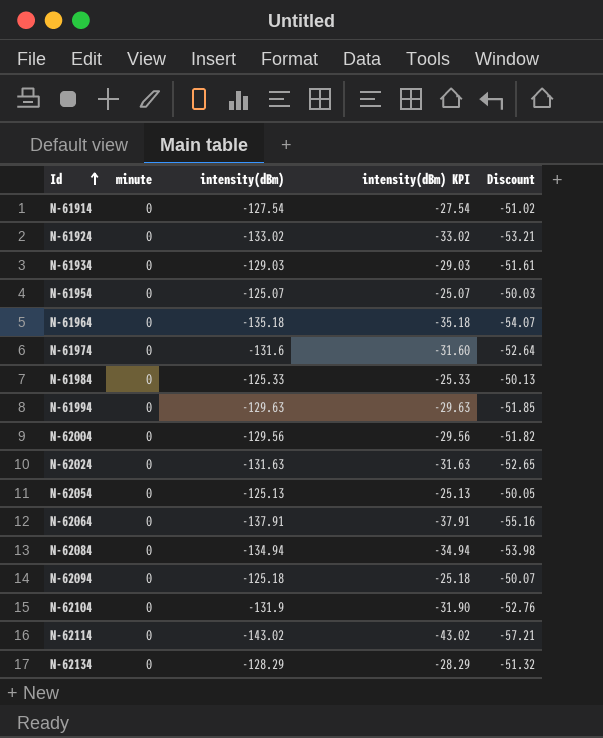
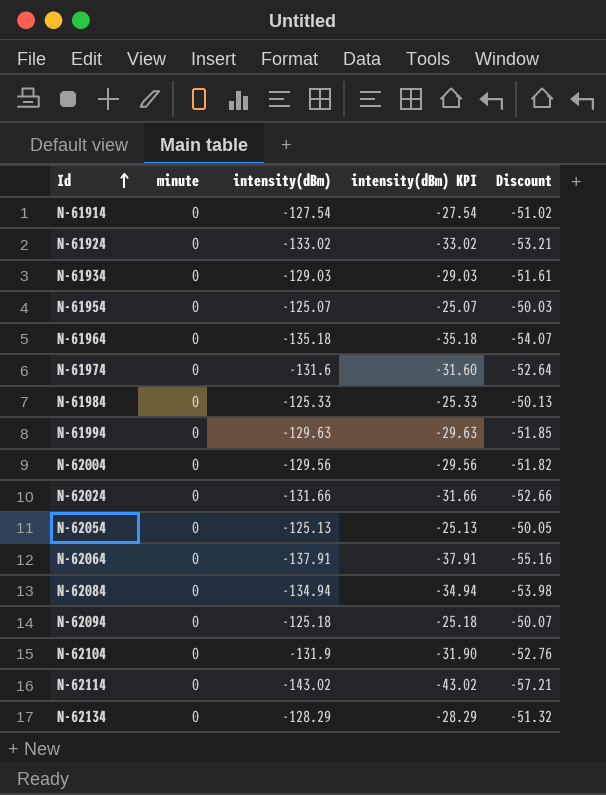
N-62024 | intensity(dBm): -131.63 -> -131.66
N-62024 | intensity(dBm) KPI: -31.63 -> -31.66
N-62024 | Discount: -52.65 -> -52.66

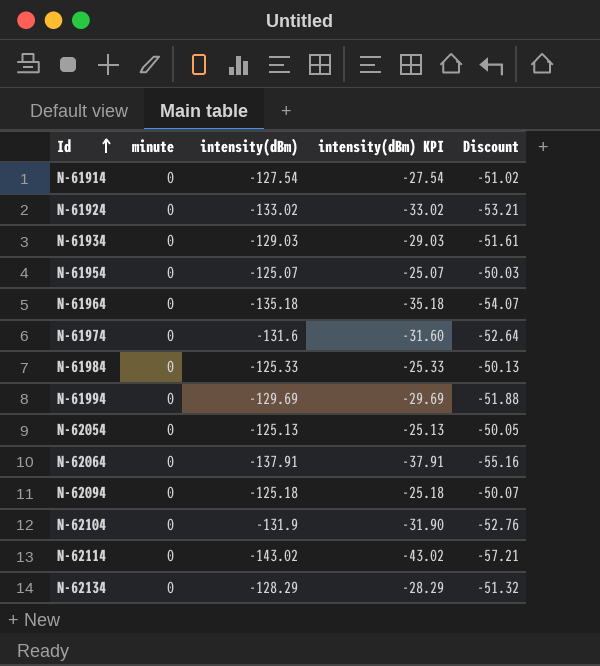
row N-62004: 0 | -129.56 | -29.56 | -51.82 -> none
row N-62024: 0 | -131.66 | -31.66 | -52.66 -> none
row N-62084: 0 | -134.94 | -34.94 | -53.98 -> none
N-61994 | intensity(dBm): -129.63 -> -129.69
N-61994 | intensity(dBm) KPI: -29.63 -> -29.69
N-61994 | Discount: -51.85 -> -51.88

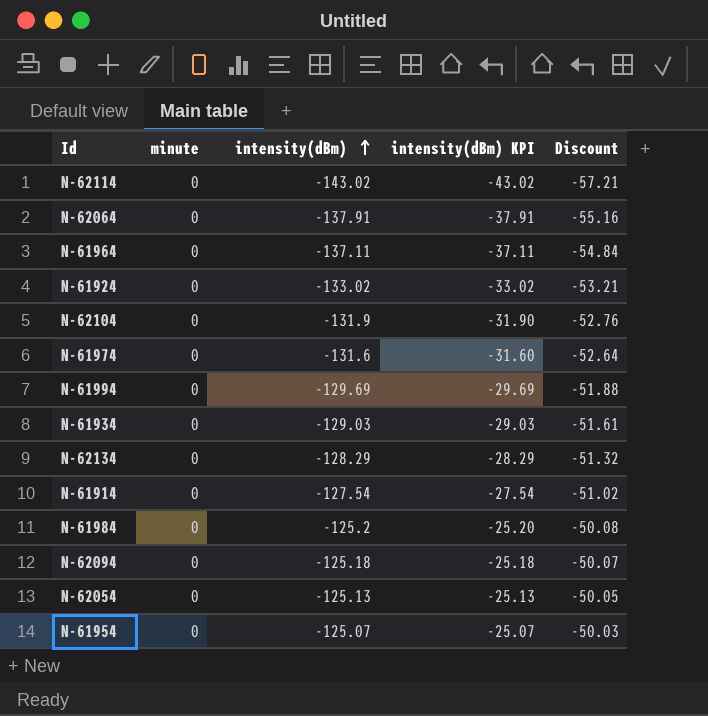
row order: Id ascending -> intensity(dBm) ascending
N-61964 | intensity(dBm): -135.18 -> -137.11
N-61964 | intensity(dBm) KPI: -35.18 -> -37.11
N-61964 | Discount: -54.07 -> -54.84
N-61984 | intensity(dBm): -125.33 -> -125.2
N-61984 | intensity(dBm) KPI: -25.33 -> -25.20
N-61984 | Discount: -50.13 -> -50.08

